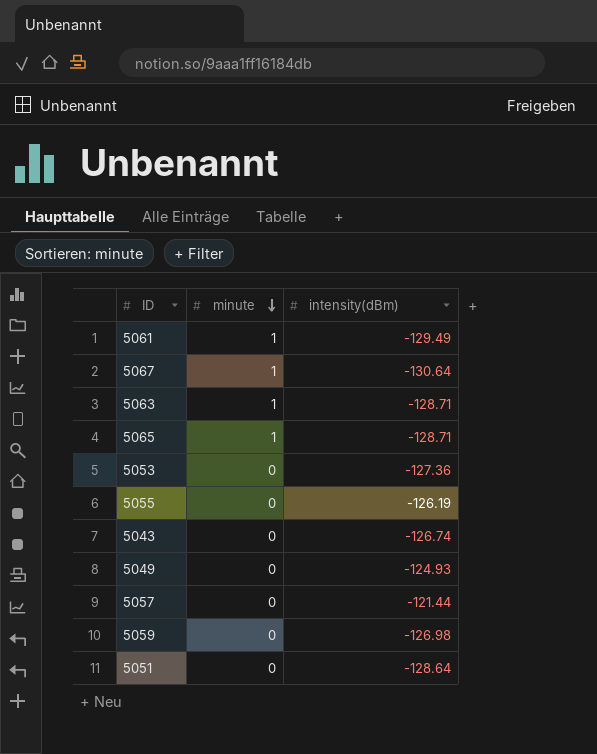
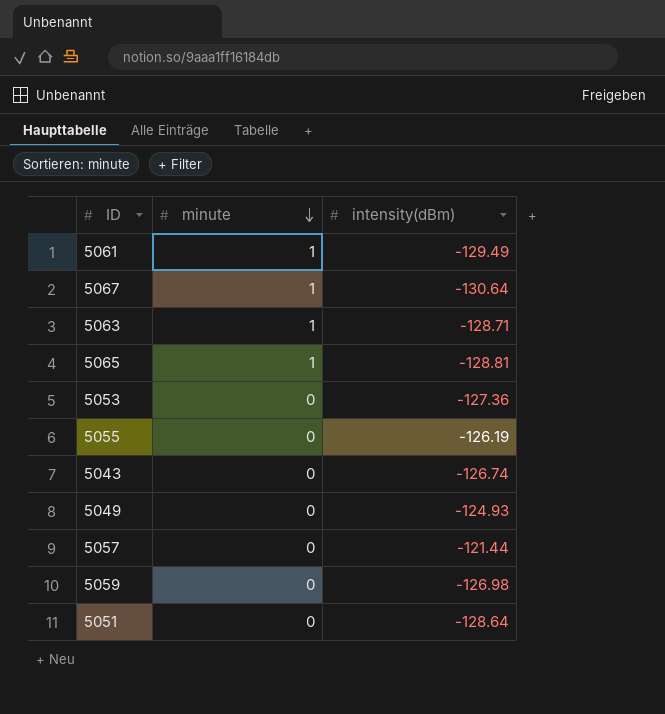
5065 | intensity(dBm): -128.71 -> -128.81

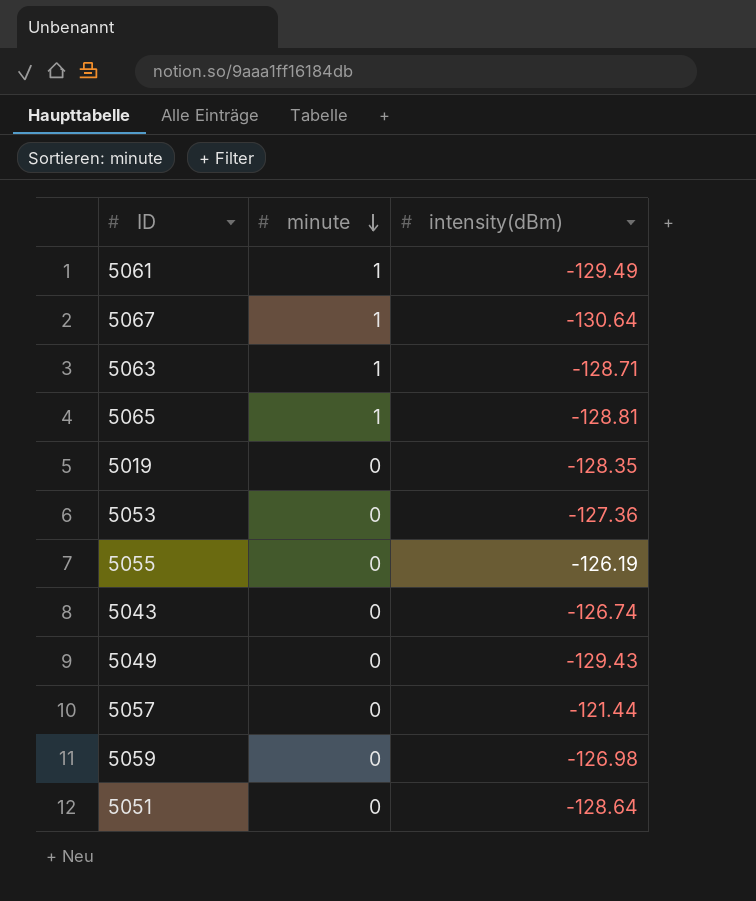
row 5019: none -> 0 | -128.35
5049 | intensity(dBm): -124.93 -> -129.43

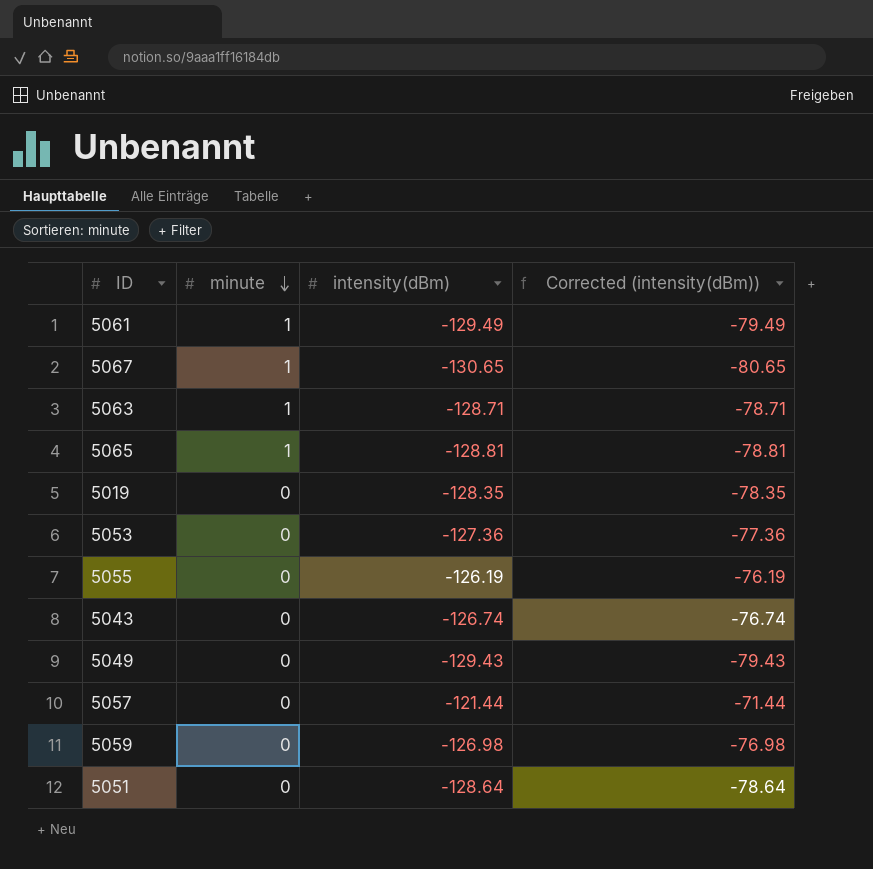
column Corrected (intensity(dBm)) | formula: none -> [intensity(dBm)] + 50
5067 | intensity(dBm): -130.64 -> -130.65

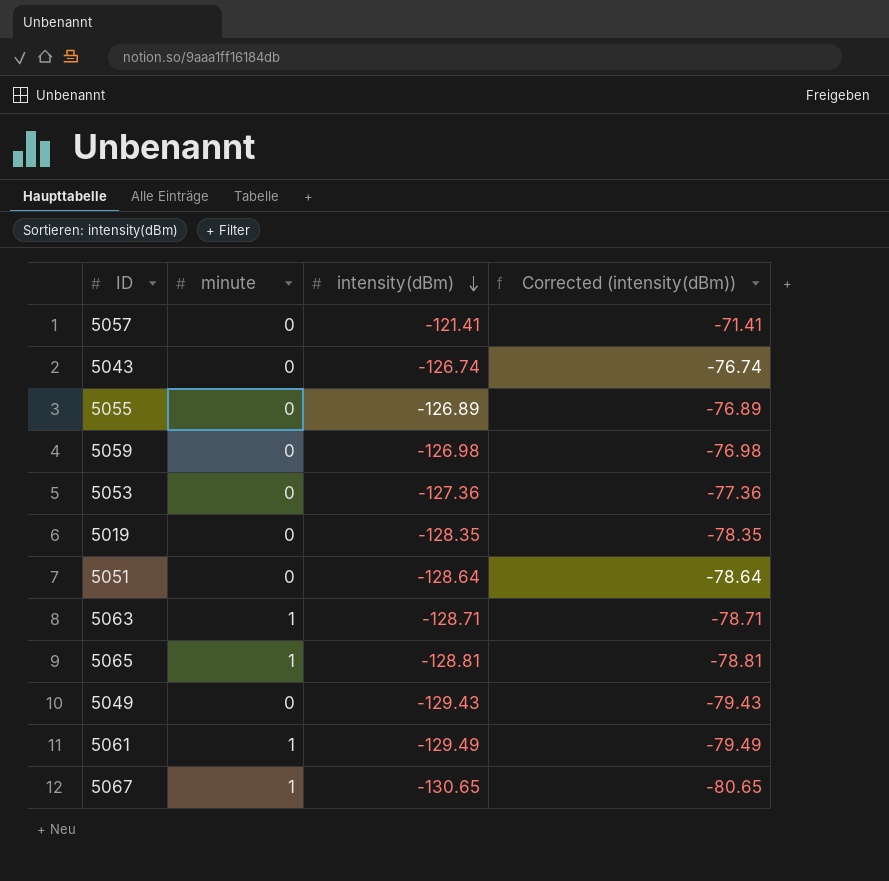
row order: minute descending -> intensity(dBm) descending
5057 | intensity(dBm): -121.44 -> -121.41
5057 | Corrected (intensity(dBm)): -71.44 -> -71.41
5055 | intensity(dBm): -126.19 -> -126.89
5055 | Corrected (intensity(dBm)): -76.19 -> -76.89

